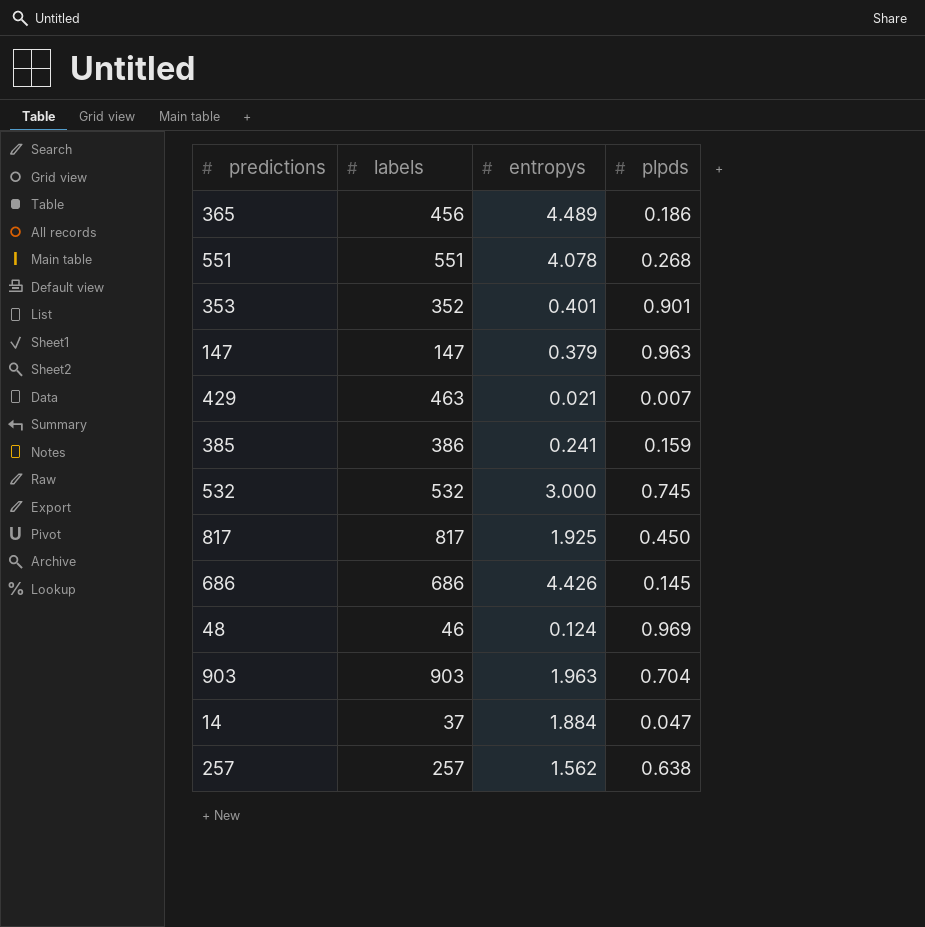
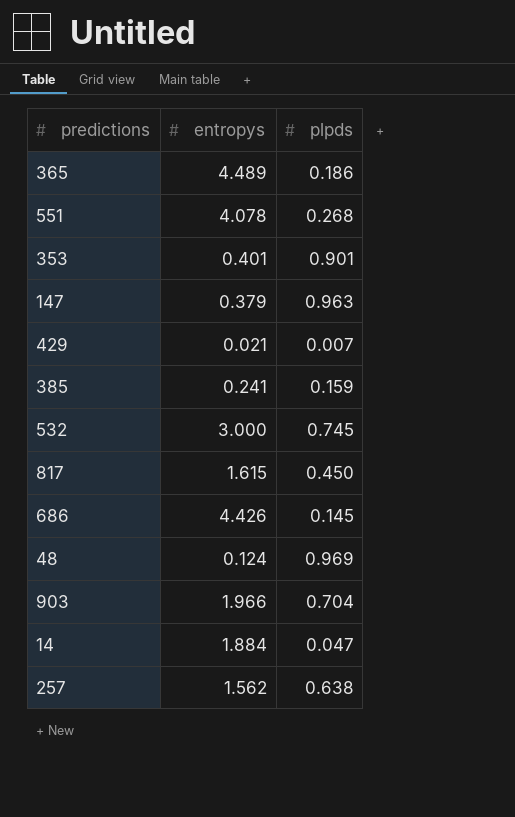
column labels | position: 2 -> none
817 | entropys: 1.925 -> 1.615
903 | entropys: 1.963 -> 1.966

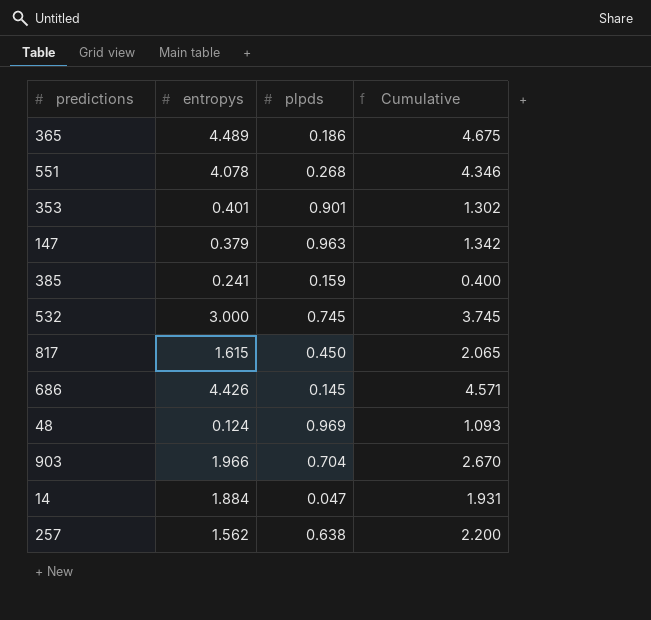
column Cumulative | formula: none -> [entropys] + [plpds]
row 429: 0.021 | 0.007 -> none

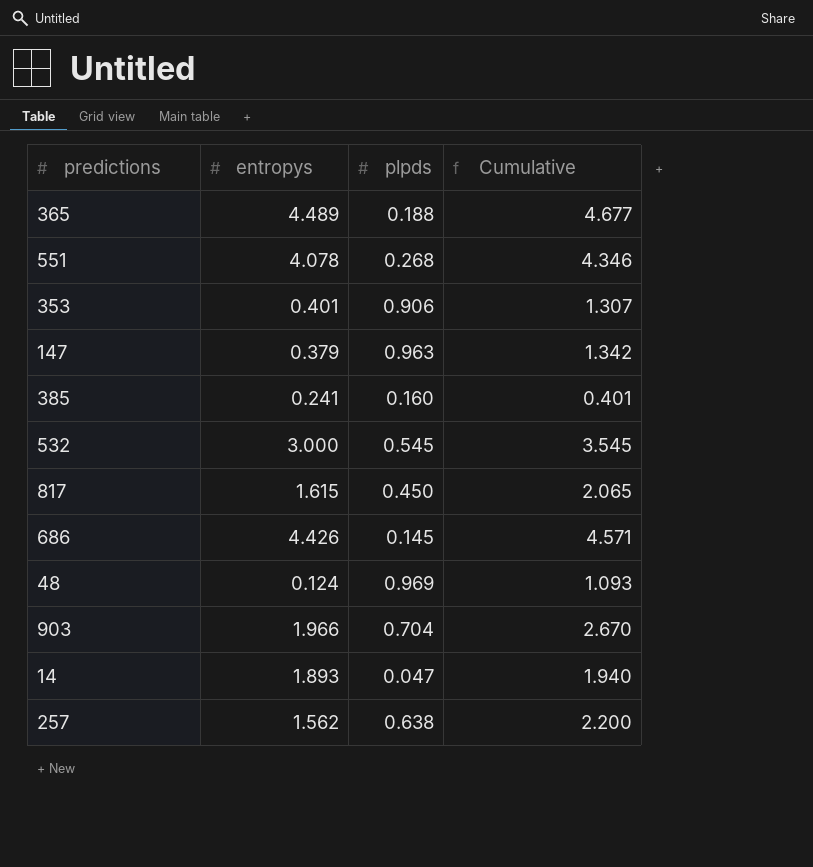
365 | plpds: 0.186 -> 0.188
365 | Cumulative: 4.675 -> 4.677
353 | plpds: 0.901 -> 0.906
353 | Cumulative: 1.302 -> 1.307
385 | plpds: 0.159 -> 0.160
385 | Cumulative: 0.400 -> 0.401
532 | plpds: 0.745 -> 0.545
532 | Cumulative: 3.745 -> 3.545
14 | entropys: 1.884 -> 1.893
14 | Cumulative: 1.931 -> 1.940

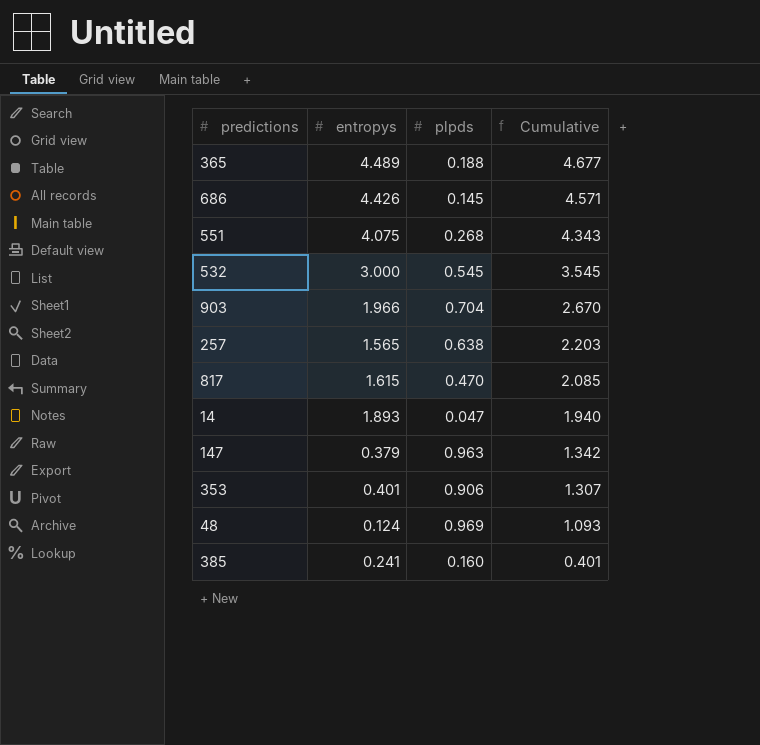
row order: none -> Cumulative descending
551 | entropys: 4.078 -> 4.075
551 | Cumulative: 4.346 -> 4.343
257 | entropys: 1.562 -> 1.565
257 | Cumulative: 2.200 -> 2.203
817 | plpds: 0.450 -> 0.470
817 | Cumulative: 2.065 -> 2.085

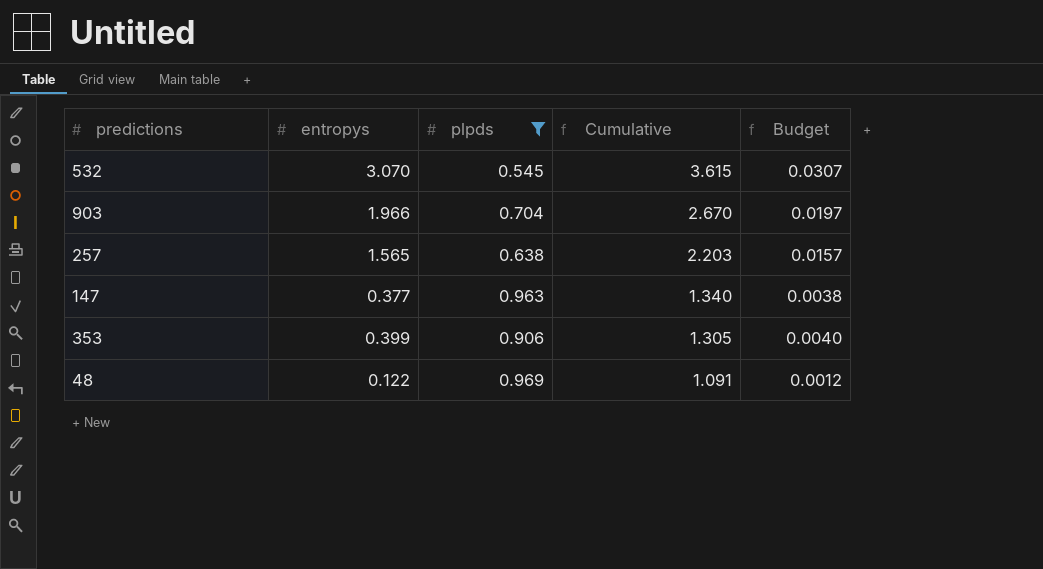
filter: none -> plpds >= 0.545
column Budget | formula: none -> [entropys] * 0.01
532 | entropys: 3.000 -> 3.070
532 | Cumulative: 3.545 -> 3.615
147 | entropys: 0.379 -> 0.377
147 | Cumulative: 1.342 -> 1.340
353 | entropys: 0.401 -> 0.399
353 | Cumulative: 1.307 -> 1.305
48 | entropys: 0.124 -> 0.122
48 | Cumulative: 1.093 -> 1.091

